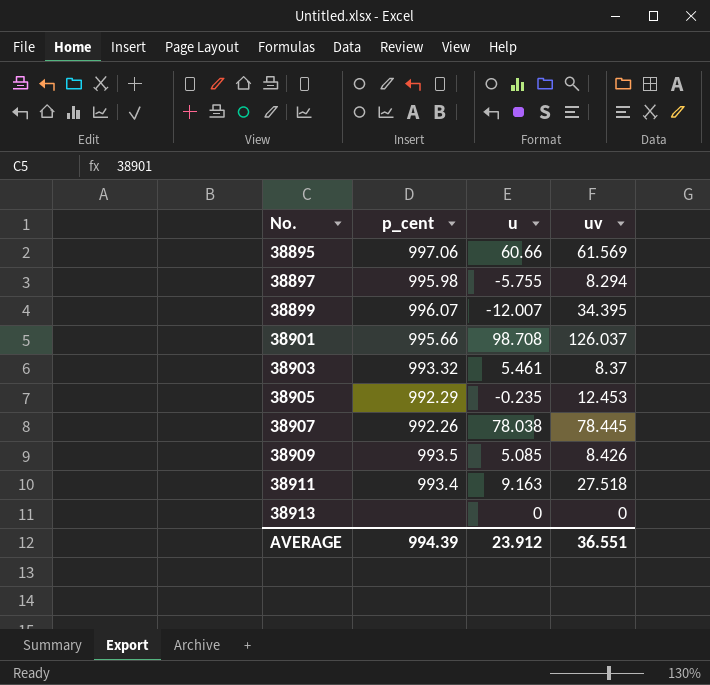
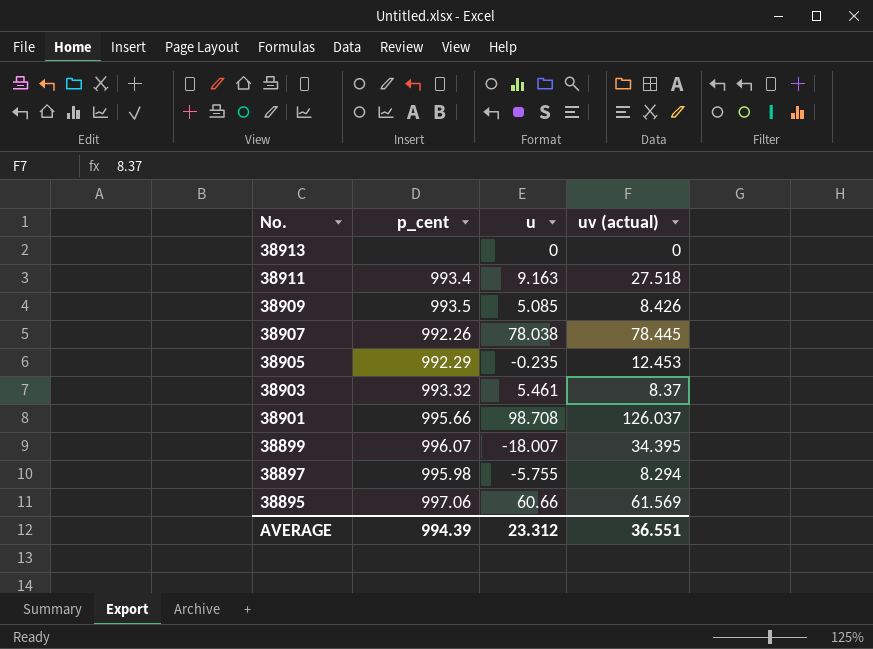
row order: No. ascending -> No. descending
column name: uv -> uv (actual)
38899 | u: -12.007 -> -18.007
AVERAGE | u: 23.912 -> 23.312

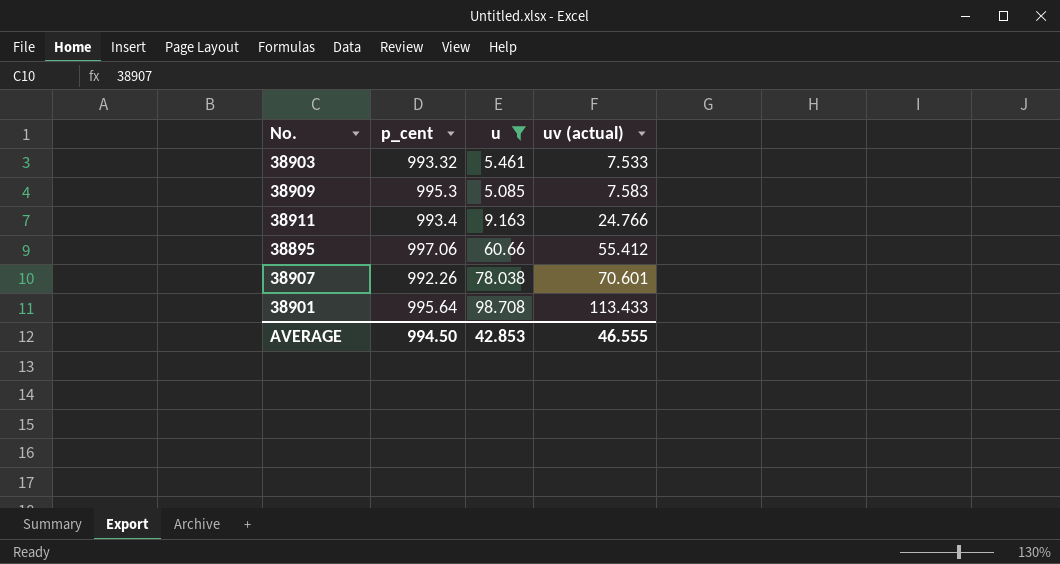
filter: none -> u >= 5.085
row order: No. descending -> uv (actual) ascending
38903 | uv (actual): 8.37 -> 7.533
38909 | p_cent: 993.5 -> 995.3
38909 | uv (actual): 8.426 -> 7.583
38911 | uv (actual): 27.518 -> 24.766
38895 | uv (actual): 61.569 -> 55.412
38907 | uv (actual): 78.445 -> 70.601
38901 | p_cent: 995.66 -> 995.64
38901 | uv (actual): 126.037 -> 113.433
AVERAGE | p_cent: 994.39 -> 994.50
AVERAGE | u: 23.312 -> 42.853
AVERAGE | uv (actual): 36.551 -> 46.555

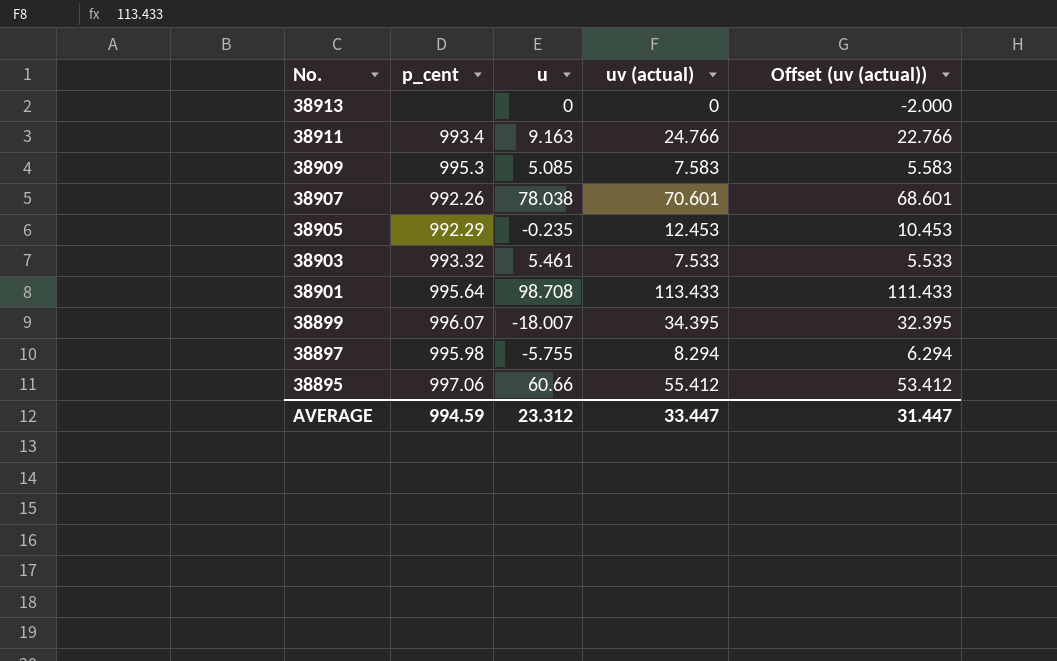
filter: u >= 5.085 -> none
row order: uv (actual) ascending -> No. descending
column Offset (uv (actual)) | formula: none -> [uv (actual)] - 2
AVERAGE | p_cent: 994.50 -> 994.59
AVERAGE | u: 42.853 -> 23.312
AVERAGE | uv (actual): 46.555 -> 33.447

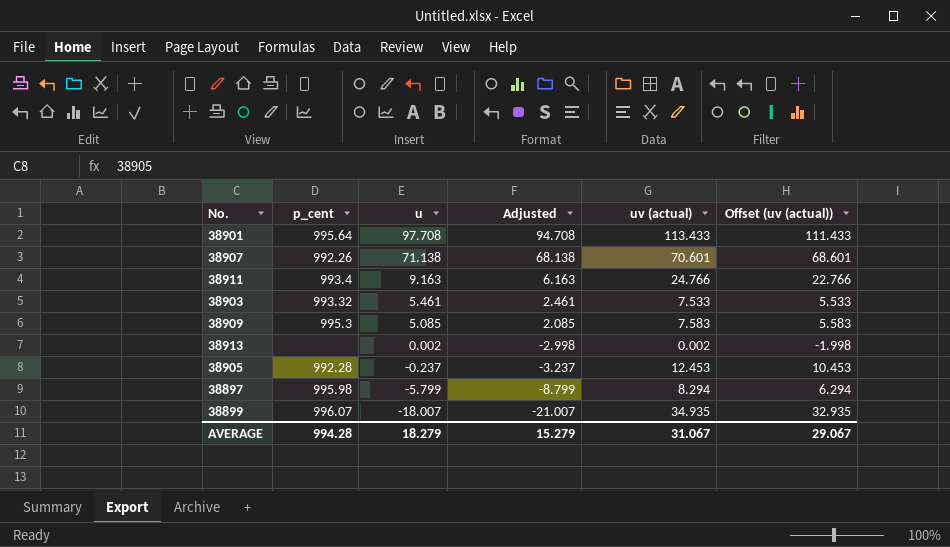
row order: No. descending -> u descending
column Adjusted | formula: none -> [u] - 3
row 38895: 997.06 | 60.66 | 55.412 | 53.412 -> none
38901 | u: 98.708 -> 97.708
38907 | u: 78.038 -> 71.138
38913 | u: 0 -> 0.002
38913 | uv (actual): 0 -> 0.002
38913 | Offset (uv (actual)): -2.000 -> -1.998
38905 | p_cent: 992.29 -> 992.28
38905 | u: -0.235 -> -0.237
38897 | u: -5.755 -> -5.799
38899 | uv (actual): 34.395 -> 34.935
38899 | Offset (uv (actual)): 32.395 -> 32.935
AVERAGE | p_cent: 994.59 -> 994.28
AVERAGE | u: 23.312 -> 18.279
AVERAGE | uv (actual): 33.447 -> 31.067
AVERAGE | Offset (uv (actual)): 31.447 -> 29.067

